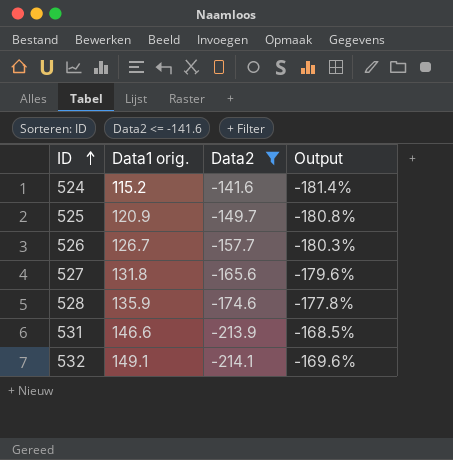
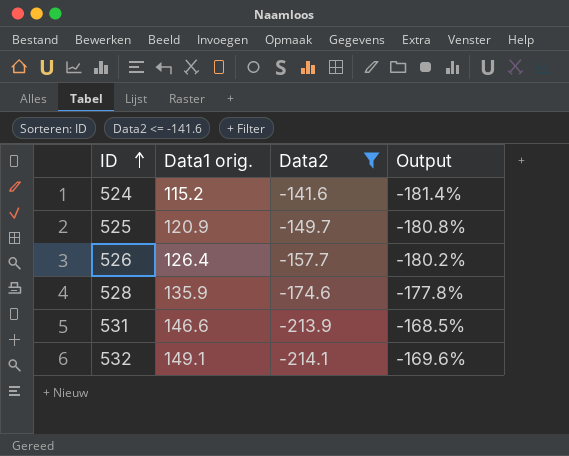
row 527: 131.8 | -165.6 | -179.6% -> none
526 | Data1 orig.: 126.7 -> 126.4
526 | Output: -180.3% -> -180.2%

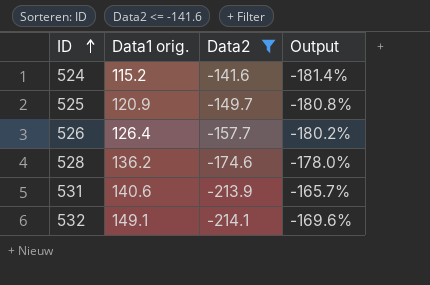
528 | Data1 orig.: 135.9 -> 136.2
528 | Output: -177.8% -> -178.0%
531 | Data1 orig.: 146.6 -> 140.6
531 | Output: -168.5% -> -165.7%

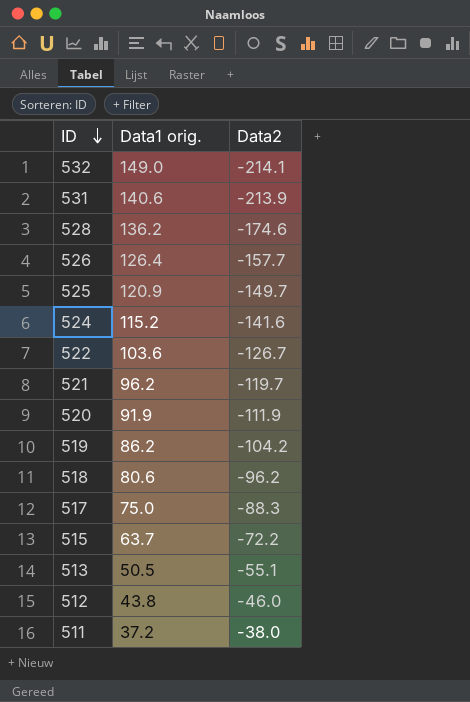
filter: Data2 <= -141.6 -> none
row order: ID ascending -> ID descending
column Output | formula: ([Data1 orig.] - [Data2]) / [Data2] -> none
532 | Data1 orig.: 149.1 -> 149.0

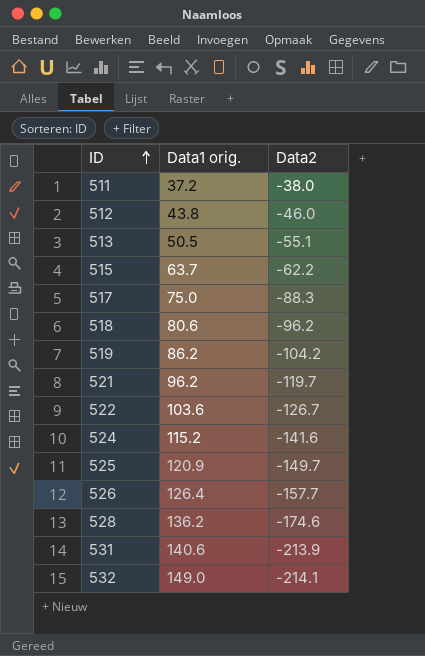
row order: ID descending -> ID ascending
row 520: 91.9 | -111.9 -> none
515 | Data2: -72.2 -> -62.2

